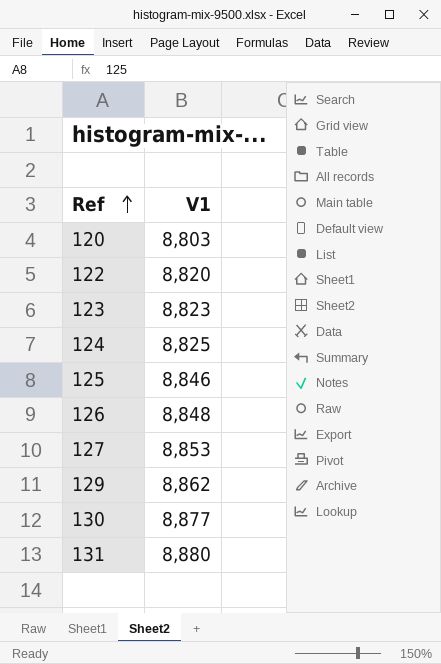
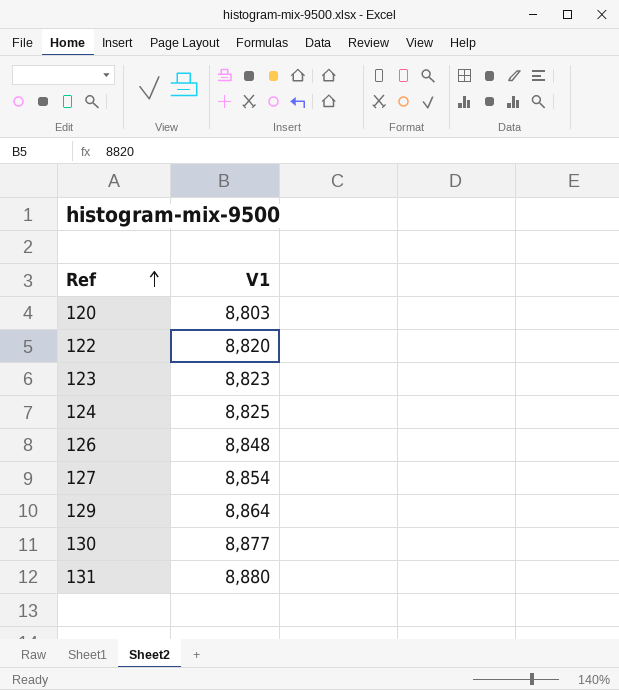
row 125: 8,846 -> none
127 | V1: 8,853 -> 8,854
129 | V1: 8,862 -> 8,864

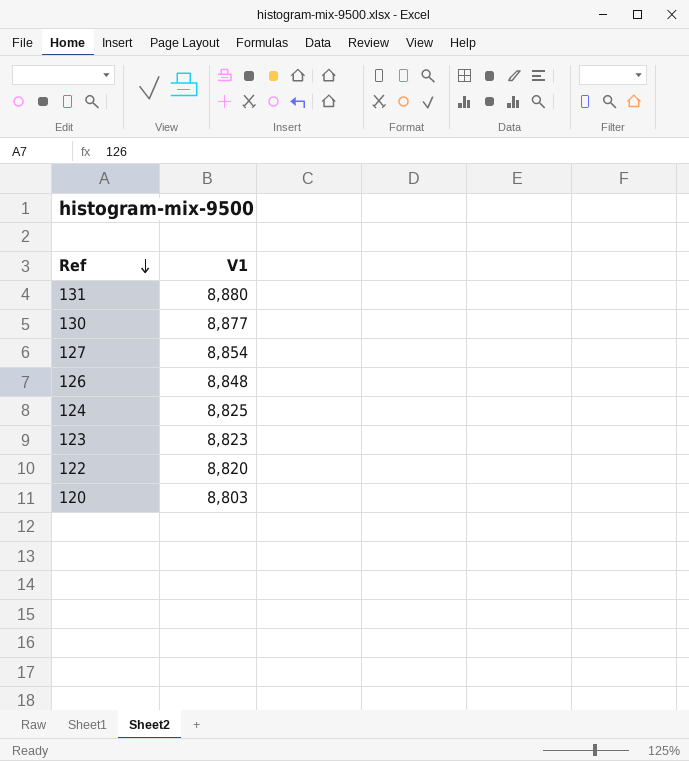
row order: Ref ascending -> Ref descending
row 129: 8,864 -> none

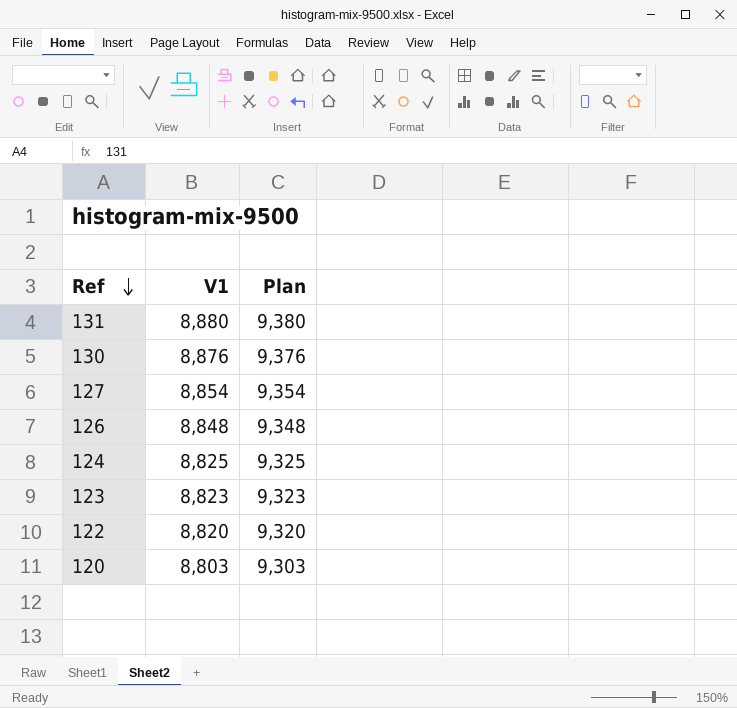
column Plan | formula: none -> [V1] + 500
130 | V1: 8,877 -> 8,876

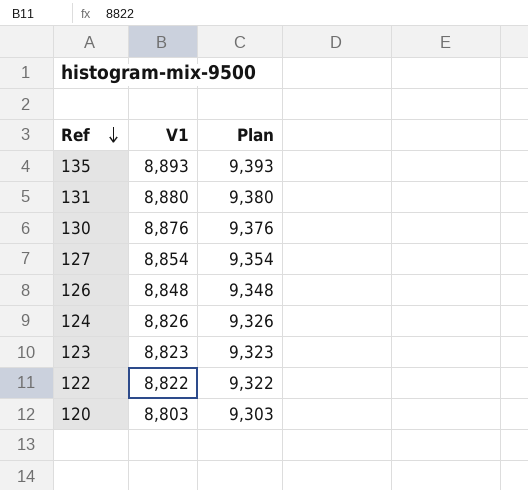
row 135: none -> 8,893 | 9,393
124 | V1: 8,825 -> 8,826
124 | Plan: 9,325 -> 9,326
122 | V1: 8,820 -> 8,822
122 | Plan: 9,320 -> 9,322

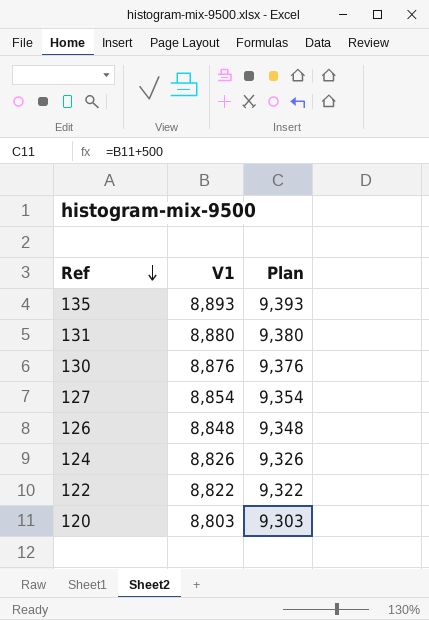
row 123: 8,823 | 9,323 -> none

